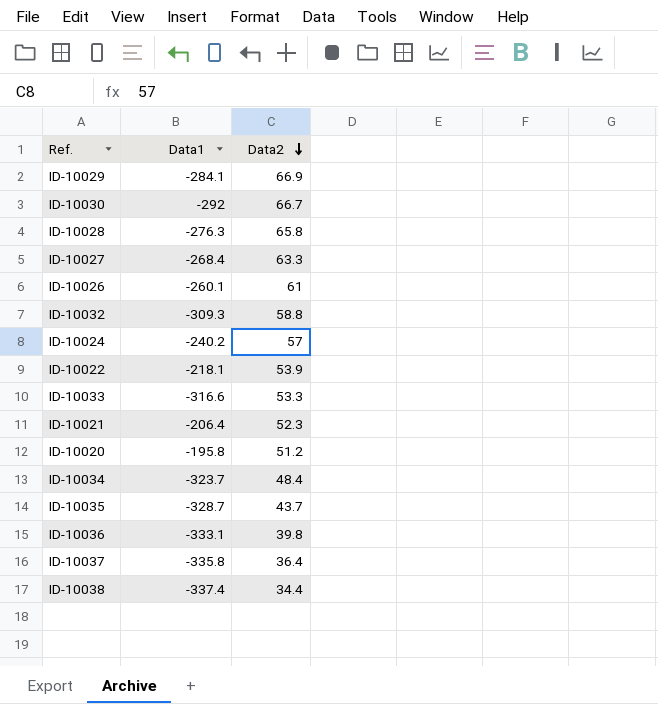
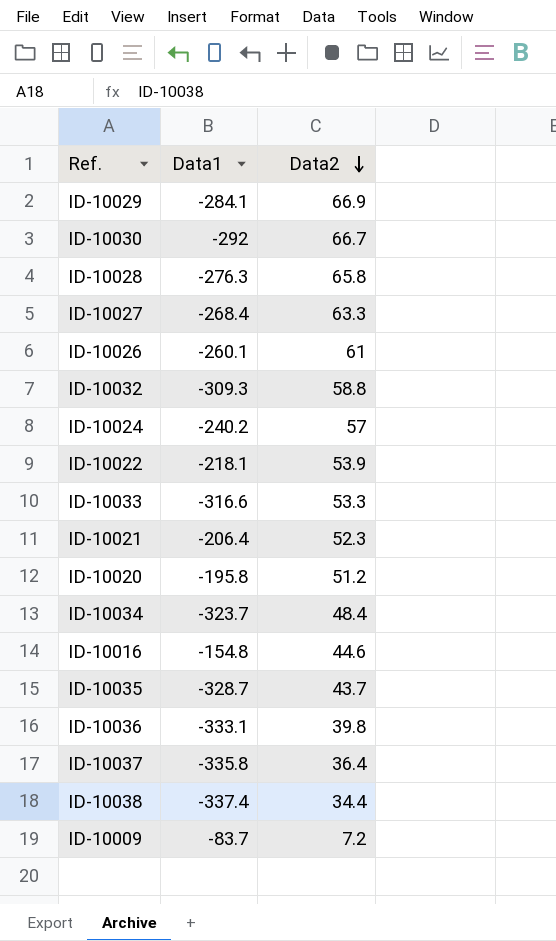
row ID-10016: none -> -154.8 | 44.6
row ID-10009: none -> -83.7 | 7.2

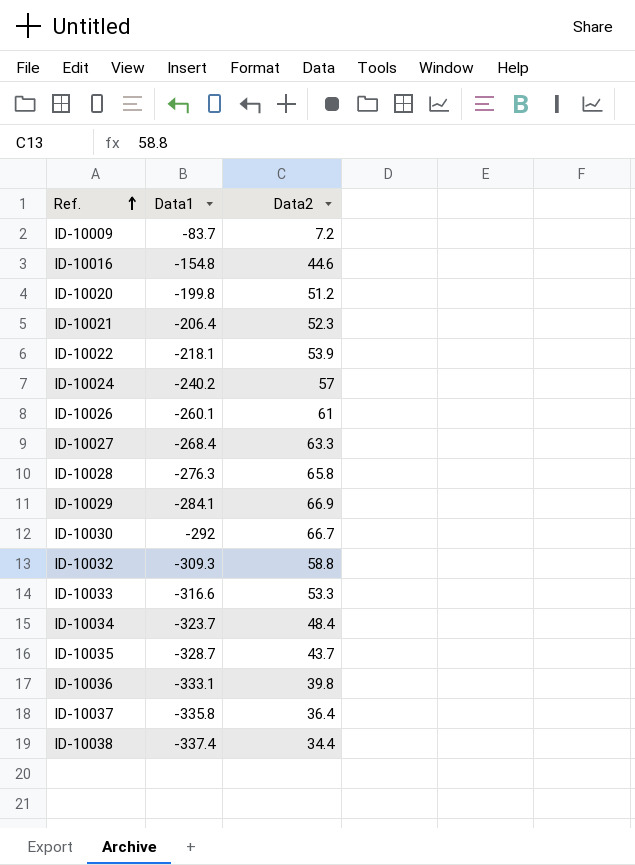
row order: Data2 descending -> Ref. ascending
ID-10020 | Data1: -195.8 -> -199.8

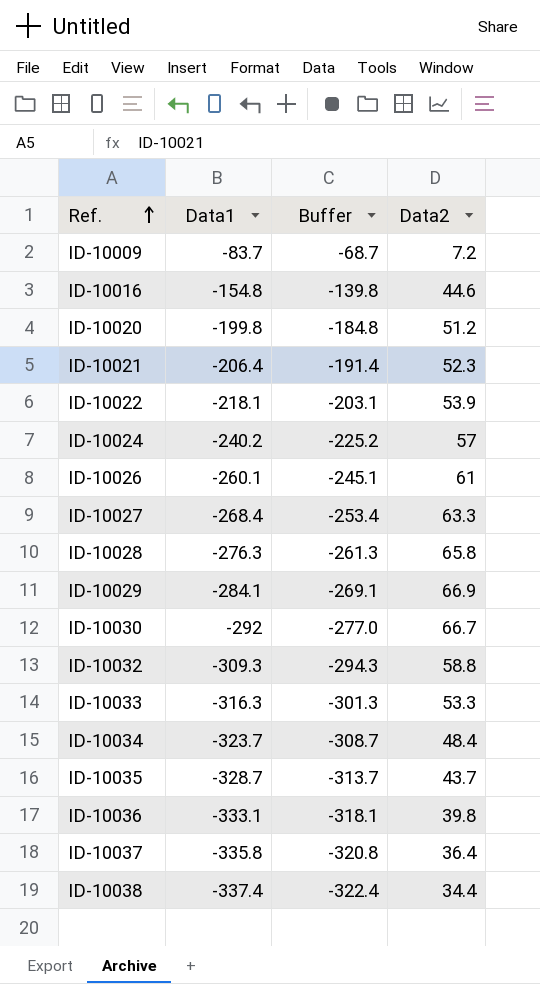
column Buffer | formula: none -> [Data1] + 15
ID-10033 | Data1: -316.6 -> -316.3

